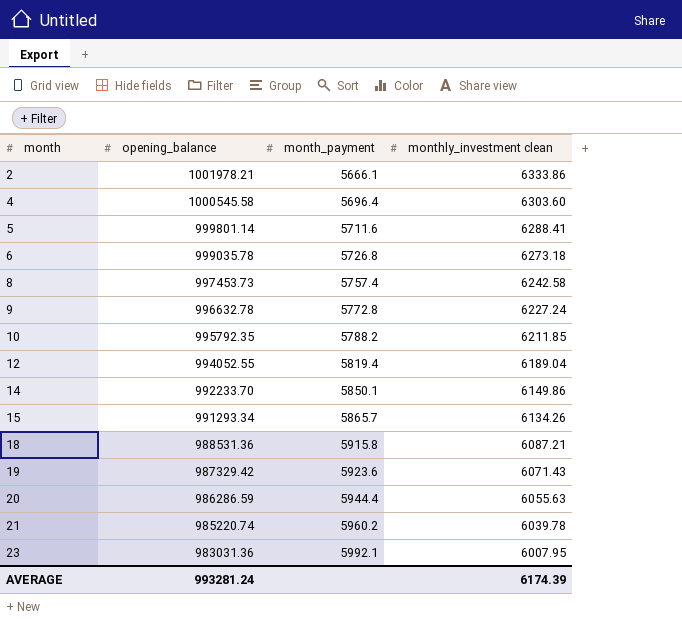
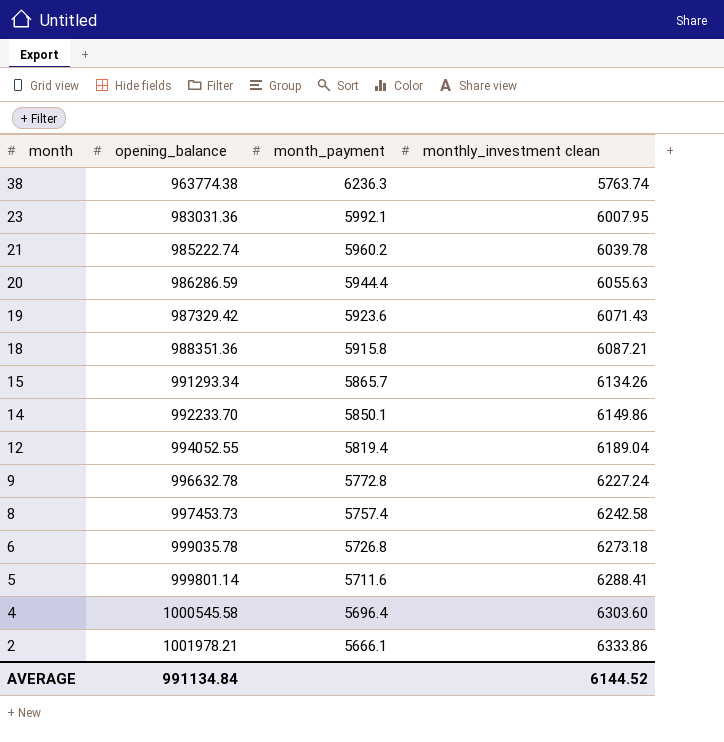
row order: month ascending -> month descending
row 10: 995792.35 | 5788.2 | 6211.85 -> none
row 38: none -> 963774.38 | 6236.3 | 5763.74
21 | opening_balance: 985220.74 -> 985222.74
18 | opening_balance: 988531.36 -> 988351.36
AVERAGE | opening_balance: 993281.24 -> 991134.84
AVERAGE | monthly_investment clean: 6174.39 -> 6144.52

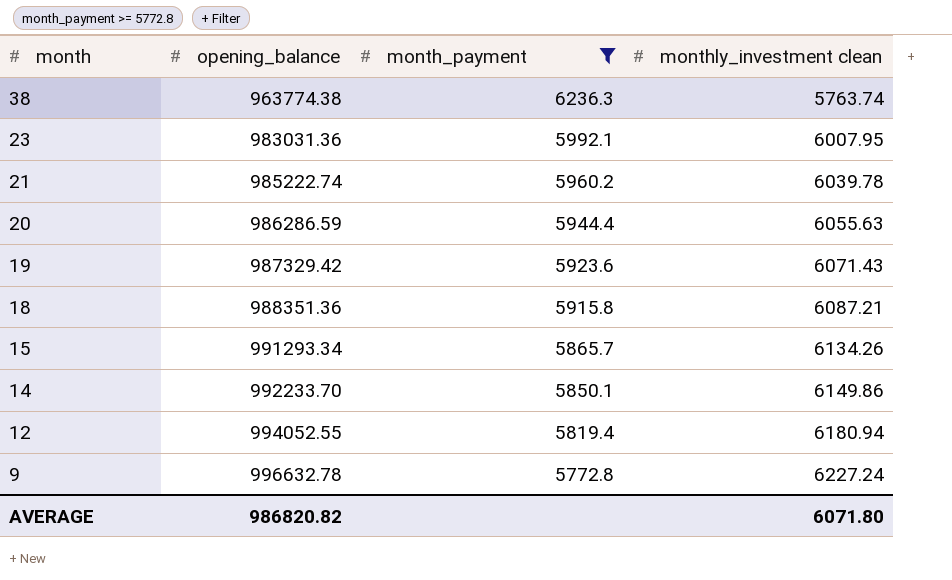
filter: none -> month_payment >= 5772.8
12 | monthly_investment clean: 6189.04 -> 6180.94
AVERAGE | opening_balance: 991134.84 -> 986820.82
AVERAGE | monthly_investment clean: 6144.52 -> 6071.80

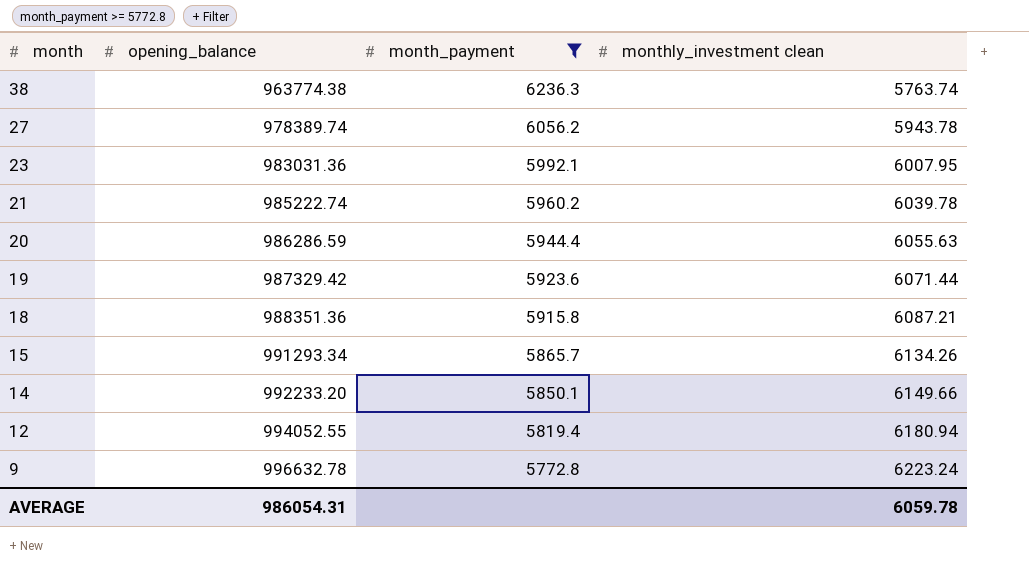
row 27: none -> 978389.74 | 6056.2 | 5943.78
19 | monthly_investment clean: 6071.43 -> 6071.44
14 | opening_balance: 992233.70 -> 992233.20
14 | monthly_investment clean: 6149.86 -> 6149.66
9 | monthly_investment clean: 6227.24 -> 6223.24
AVERAGE | opening_balance: 986820.82 -> 986054.31
AVERAGE | monthly_investment clean: 6071.80 -> 6059.78

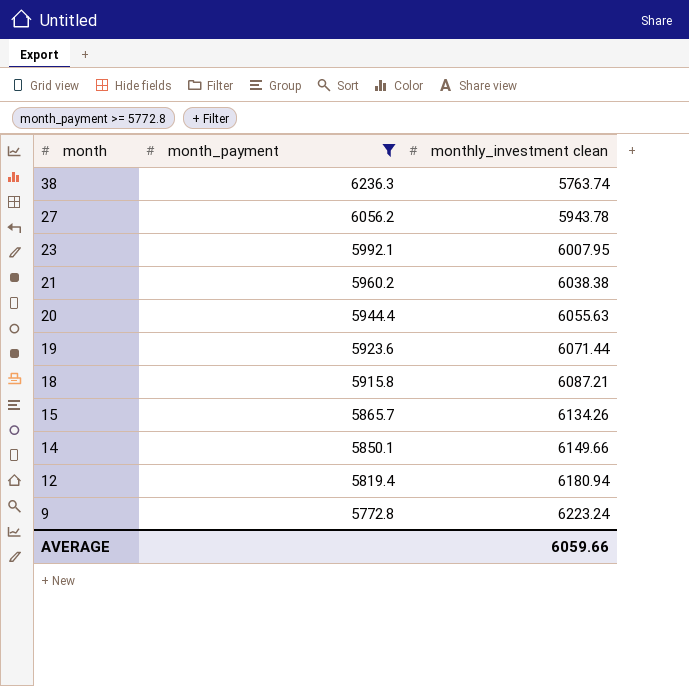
column opening_balance | position: 2 -> none
21 | monthly_investment clean: 6039.78 -> 6038.38
AVERAGE | monthly_investment clean: 6059.78 -> 6059.66

